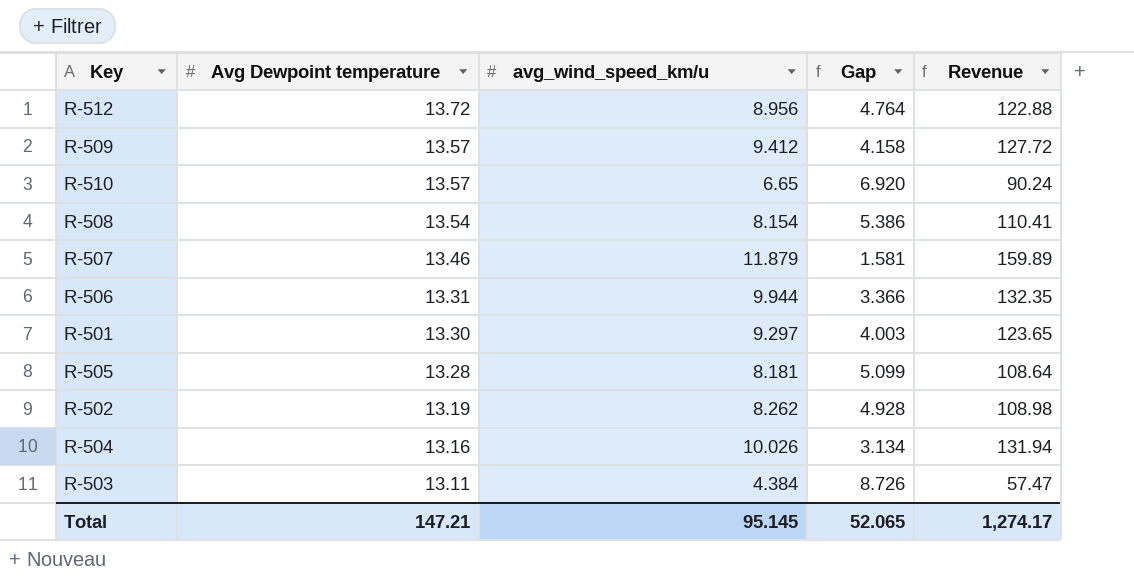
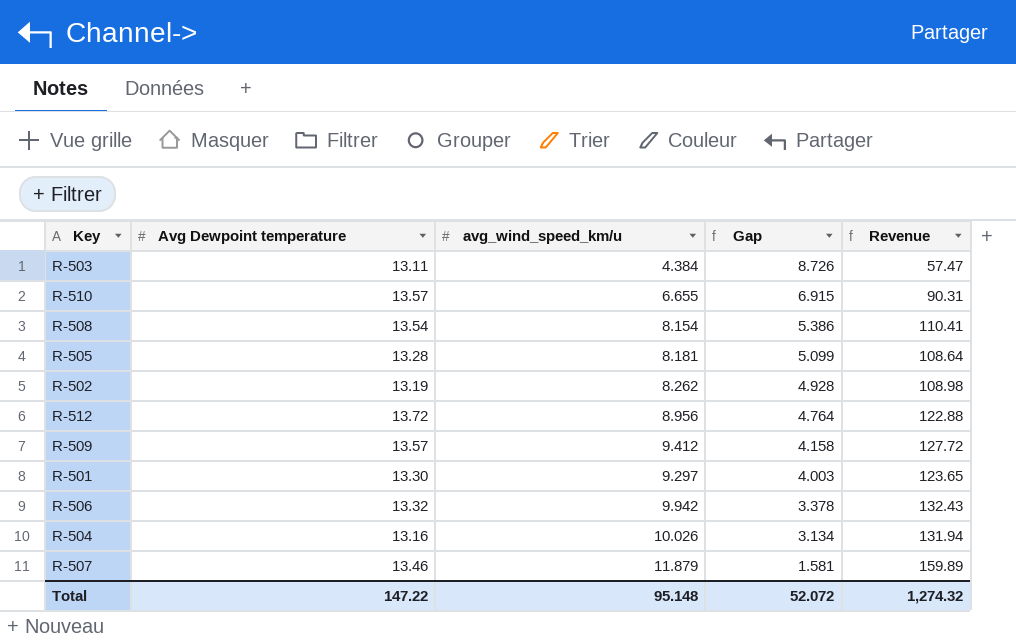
row order: Avg Dewpoint temperature descending -> Gap descending
R-510 | avg_wind_speed_km/u: 6.65 -> 6.655
R-510 | Gap: 6.920 -> 6.915
R-510 | Revenue: 90.24 -> 90.31
R-506 | Avg Dewpoint temperature: 13.31 -> 13.32
R-506 | avg_wind_speed_km/u: 9.944 -> 9.942
R-506 | Gap: 3.366 -> 3.378
R-506 | Revenue: 132.35 -> 132.43
Total | Avg Dewpoint temperature: 147.21 -> 147.22
Total | avg_wind_speed_km/u: 95.145 -> 95.148
Total | Gap: 52.065 -> 52.072
Total | Revenue: 1,274.17 -> 1,274.32

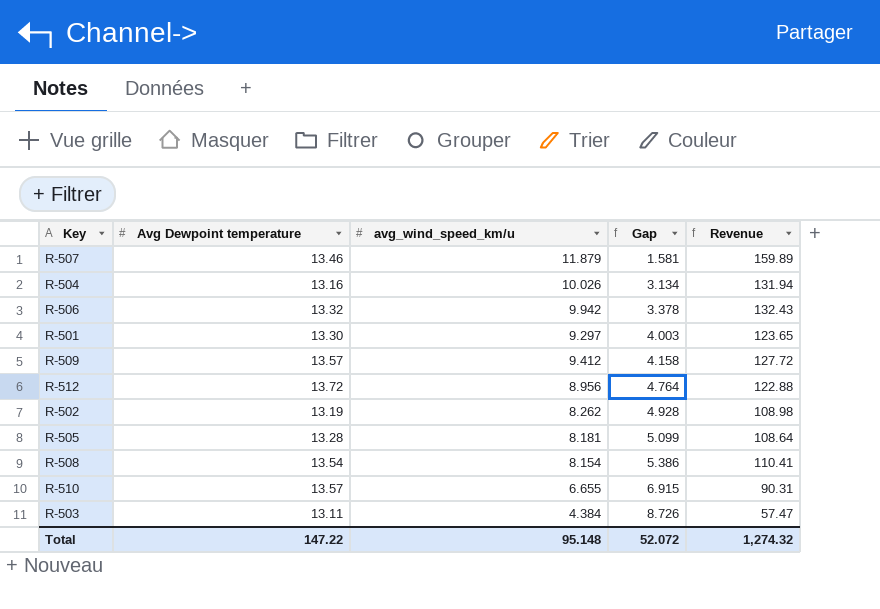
row order: Gap descending -> Gap ascending

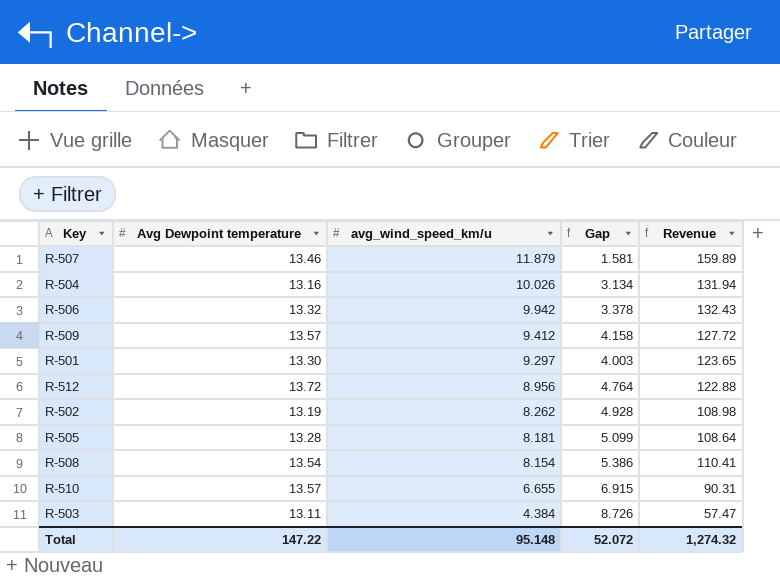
row order: Gap ascending -> avg_wind_speed_km/u descending

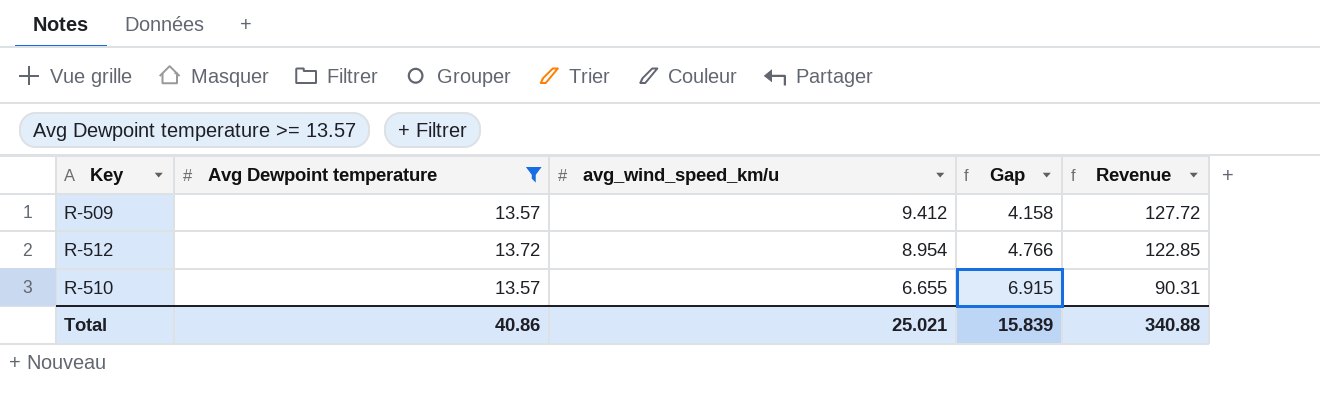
filter: none -> Avg Dewpoint temperature >= 13.57
R-512 | avg_wind_speed_km/u: 8.956 -> 8.954
R-512 | Gap: 4.764 -> 4.766
R-512 | Revenue: 122.88 -> 122.85
Total | Avg Dewpoint temperature: 147.22 -> 40.86
Total | avg_wind_speed_km/u: 95.148 -> 25.021
Total | Gap: 52.072 -> 15.839
Total | Revenue: 1,274.32 -> 340.88

